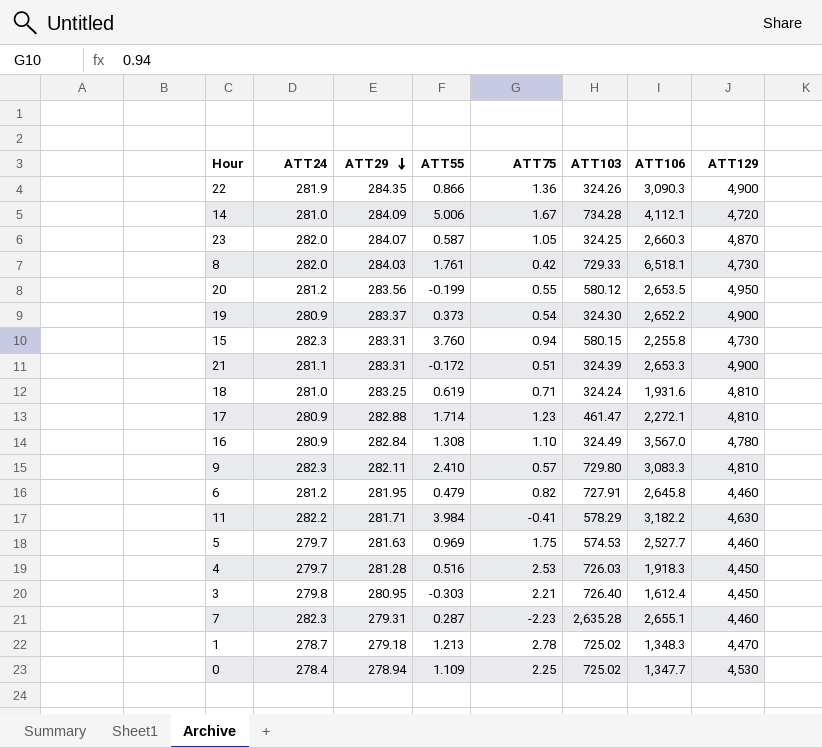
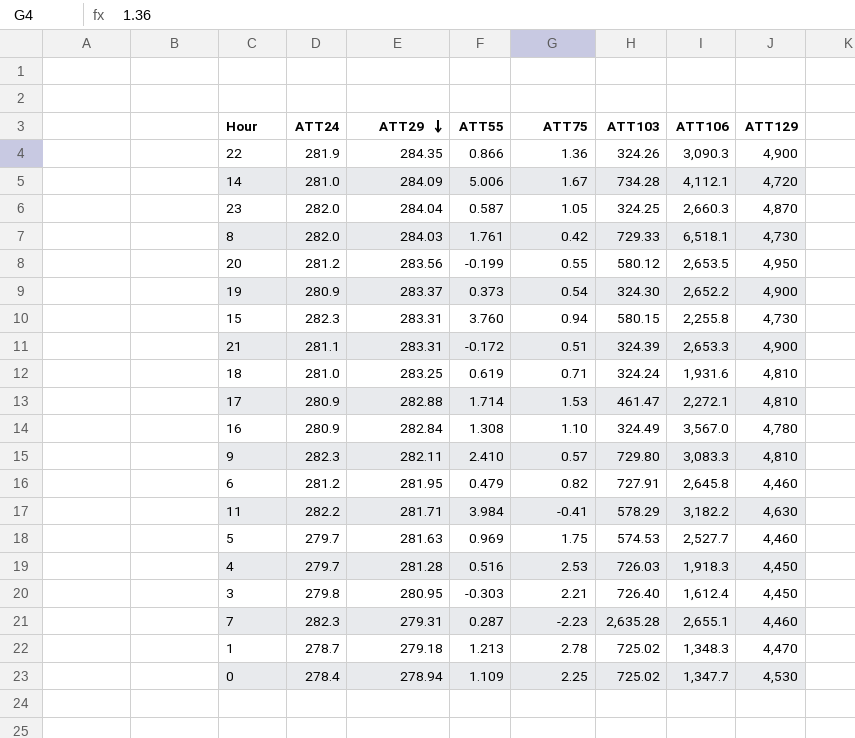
23 | ATT29: 284.07 -> 284.04
17 | ATT75: 1.23 -> 1.53

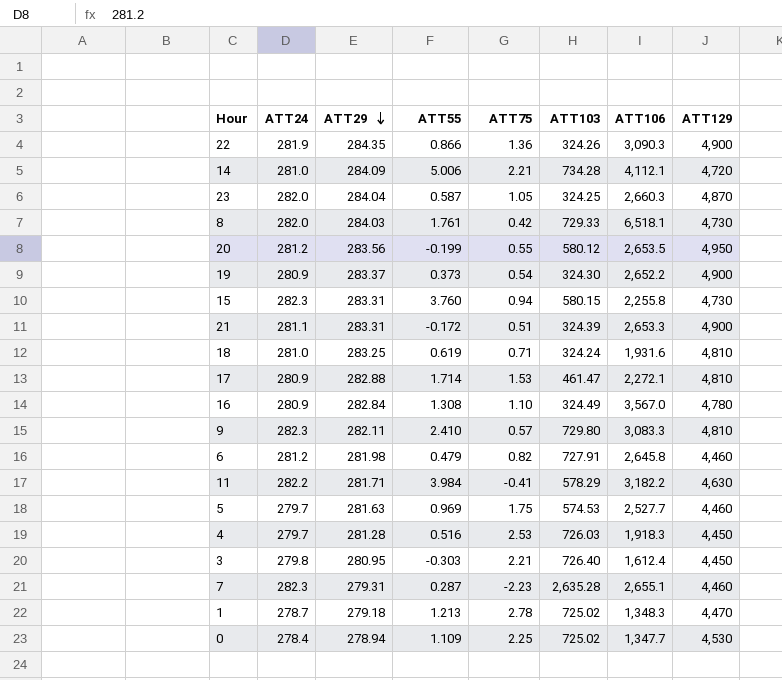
14 | ATT75: 1.67 -> 2.21
6 | ATT29: 281.95 -> 281.98

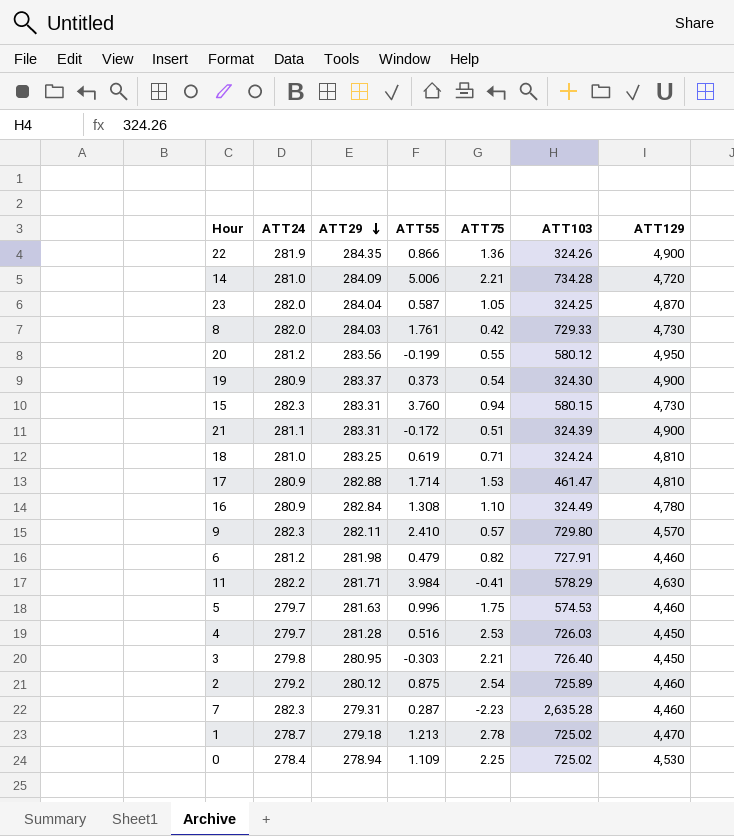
column ATT106 | position: 7 -> none
9 | ATT129: 4,810 -> 4,570
5 | ATT55: 0.969 -> 0.996
row 2: none -> 279.2 | 280.12 | 0.875 | 2.54 | 725.89 | 4,460

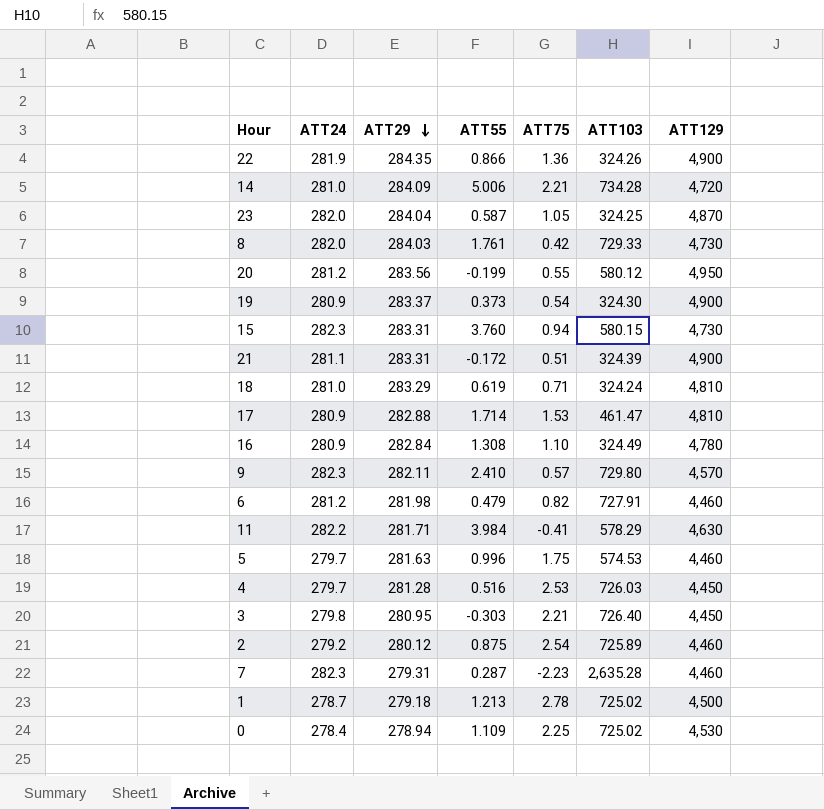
18 | ATT29: 283.25 -> 283.29
1 | ATT129: 4,470 -> 4,500

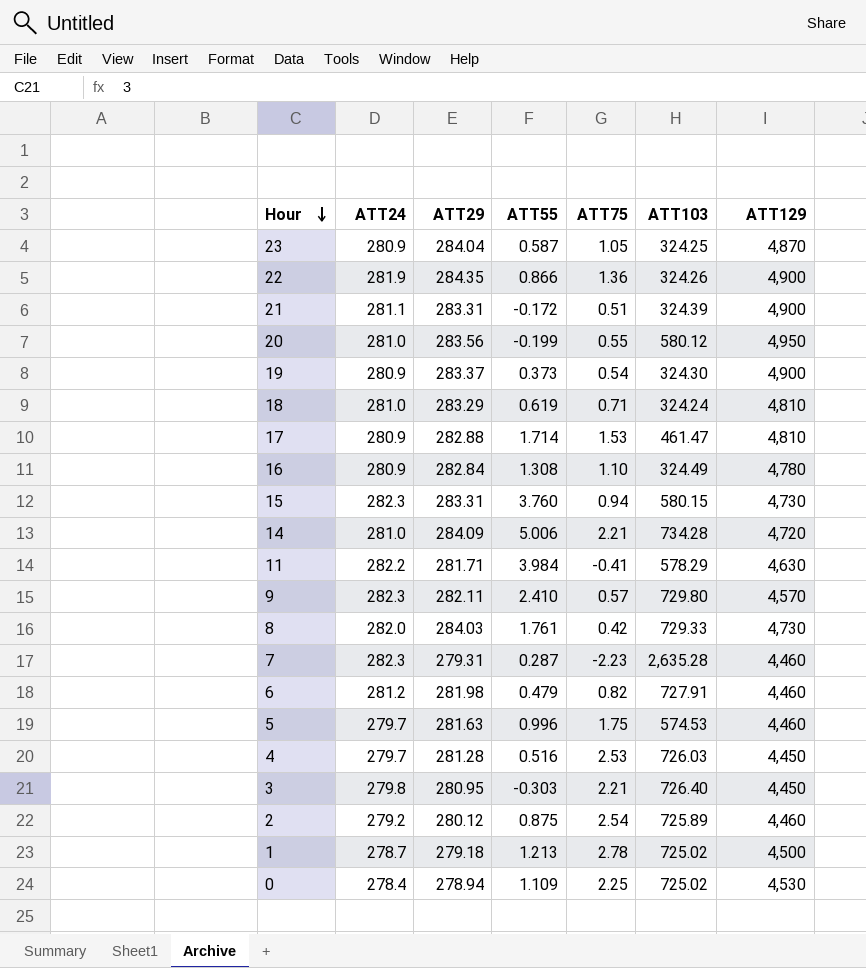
row order: ATT29 descending -> Hour descending
23 | ATT24: 282.0 -> 280.9
20 | ATT24: 281.2 -> 281.0

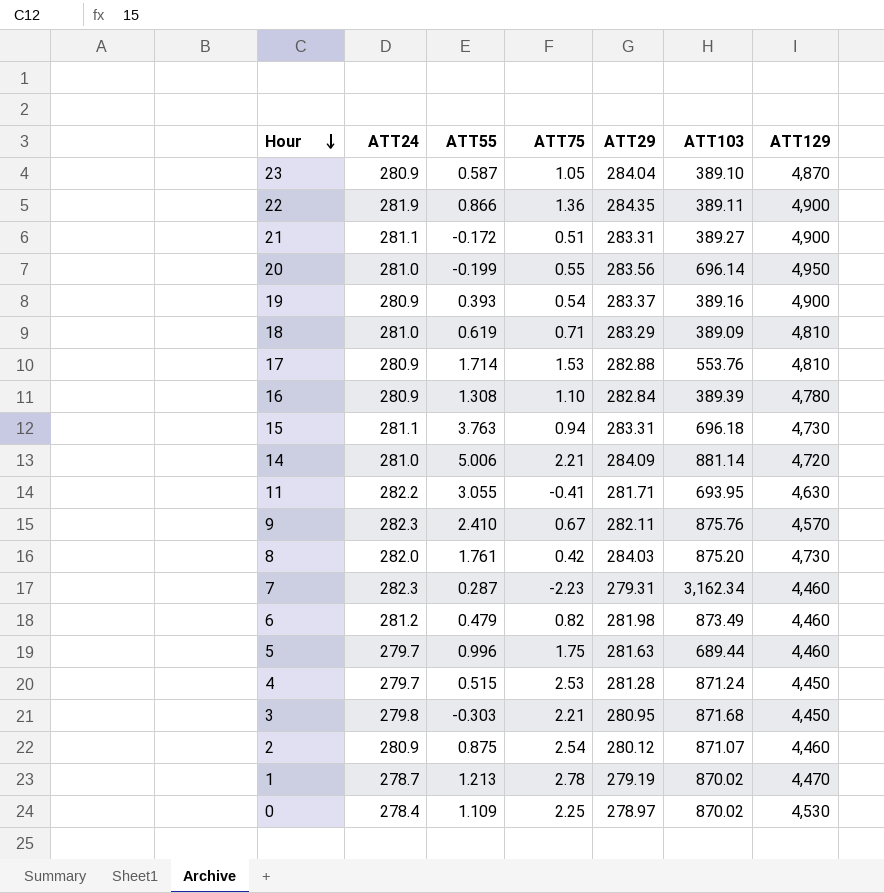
column ATT29 | position: 3 -> 5
23 | ATT103: 324.25 -> 389.10
22 | ATT103: 324.26 -> 389.11
21 | ATT103: 324.39 -> 389.27
20 | ATT103: 580.12 -> 696.14
19 | ATT55: 0.373 -> 0.393
19 | ATT103: 324.30 -> 389.16
18 | ATT103: 324.24 -> 389.09
17 | ATT103: 461.47 -> 553.76
16 | ATT103: 324.49 -> 389.39
15 | ATT24: 282.3 -> 281.1
15 | ATT55: 3.760 -> 3.763
15 | ATT103: 580.15 -> 696.18
14 | ATT103: 734.28 -> 881.14
11 | ATT55: 3.984 -> 3.055
11 | ATT103: 578.29 -> 693.95
9 | ATT75: 0.57 -> 0.67
9 | ATT103: 729.80 -> 875.76
8 | ATT103: 729.33 -> 875.20
7 | ATT103: 2,635.28 -> 3,162.34
6 | ATT103: 727.91 -> 873.49
5 | ATT103: 574.53 -> 689.44
4 | ATT55: 0.516 -> 0.515
4 | ATT103: 726.03 -> 871.24
3 | ATT103: 726.40 -> 871.68
2 | ATT24: 279.2 -> 280.9
2 | ATT103: 725.89 -> 871.07
1 | ATT29: 279.18 -> 279.19
1 | ATT103: 725.02 -> 870.02
1 | ATT129: 4,500 -> 4,470
0 | ATT29: 278.94 -> 278.97
0 | ATT103: 725.02 -> 870.02

